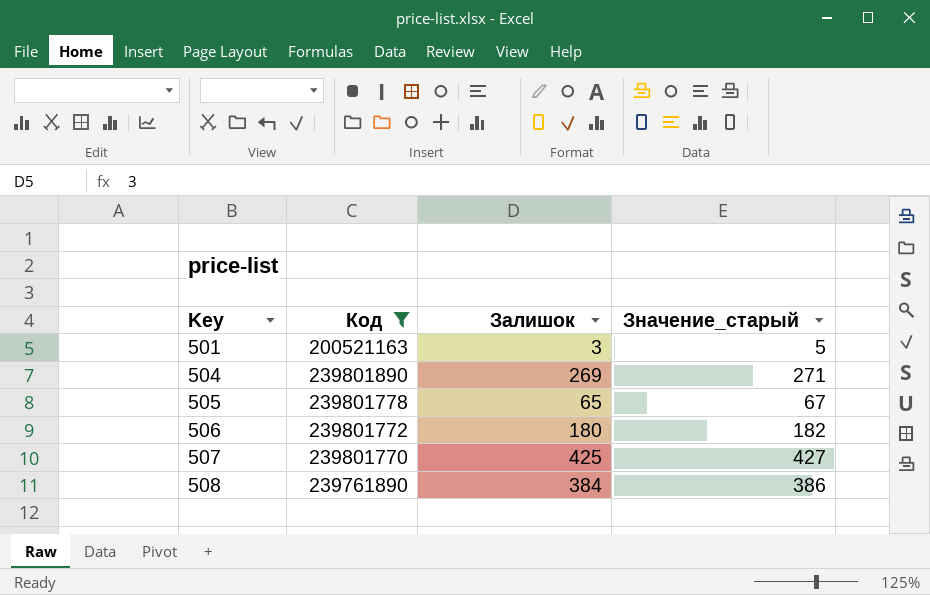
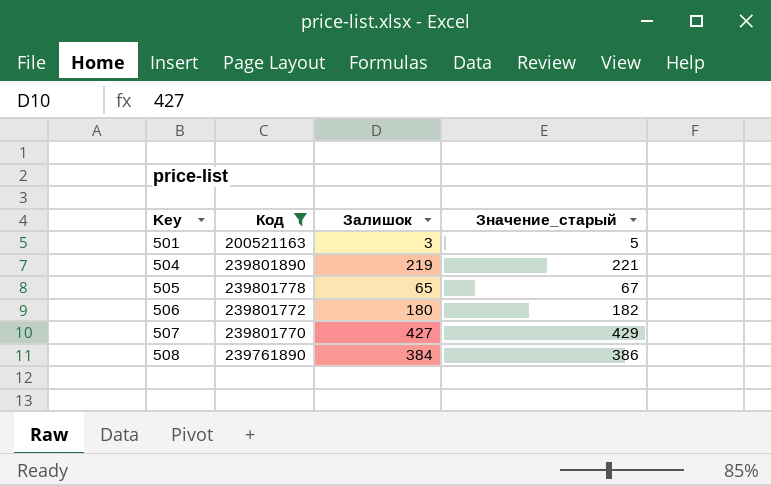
504 | Залишок: 269 -> 219
504 | Значение_старый: 271 -> 221
507 | Залишок: 425 -> 427
507 | Значение_старый: 427 -> 429

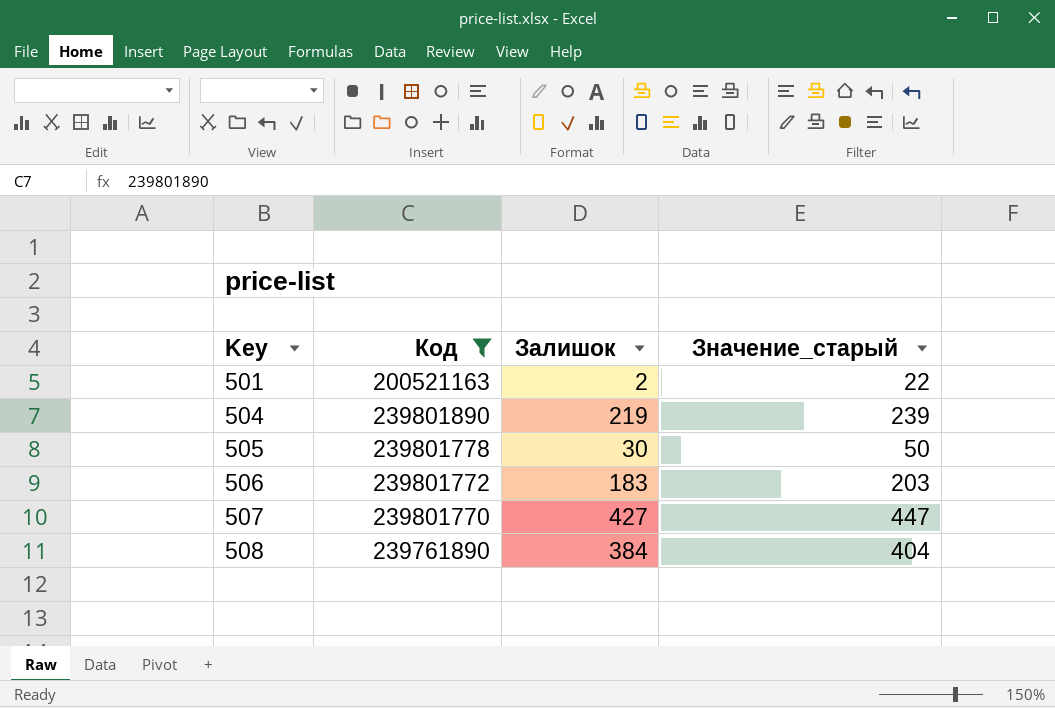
column Значение_старый | formula: [Залишок] + 2 -> [Залишок] + 20
501 | Залишок: 3 -> 2
505 | Залишок: 65 -> 30
506 | Залишок: 180 -> 183

